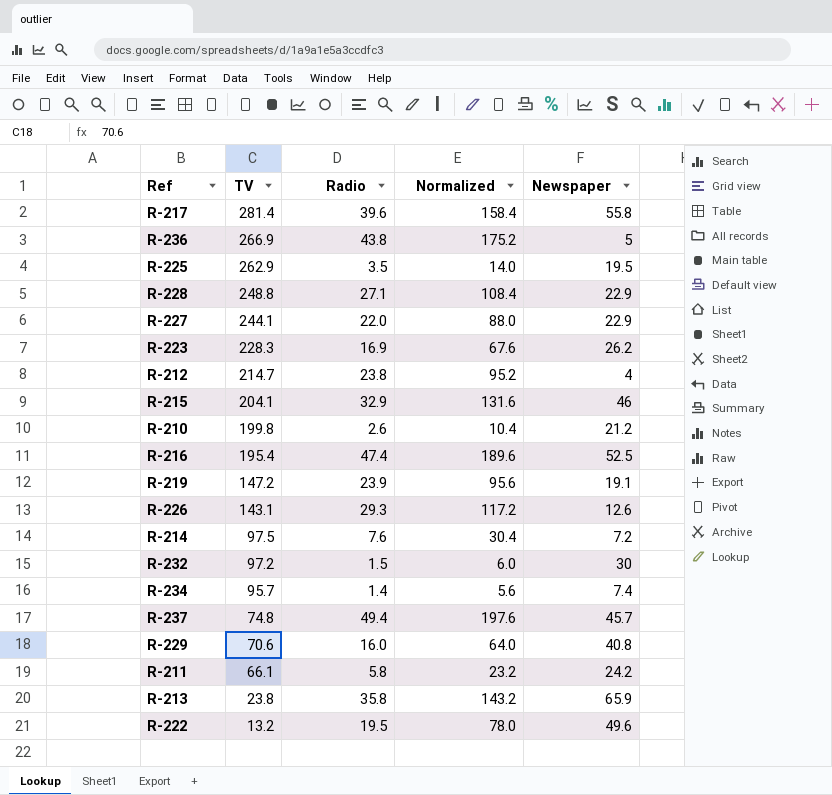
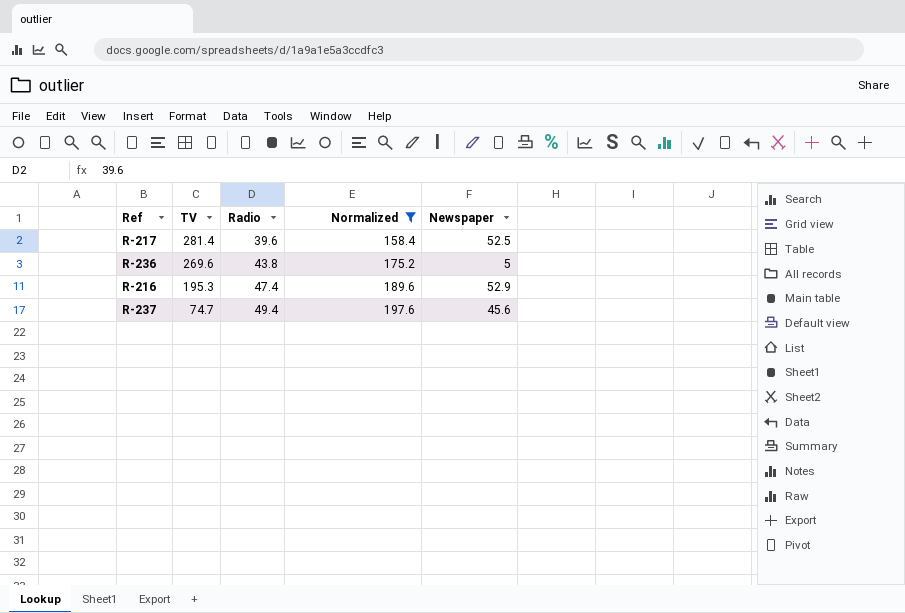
filter: none -> Normalized >= 158.4
R-217 | Newspaper: 55.8 -> 52.5
R-236 | TV: 266.9 -> 269.6
R-216 | TV: 195.4 -> 195.3
R-216 | Newspaper: 52.5 -> 52.9
R-237 | TV: 74.8 -> 74.7
R-237 | Newspaper: 45.7 -> 45.6

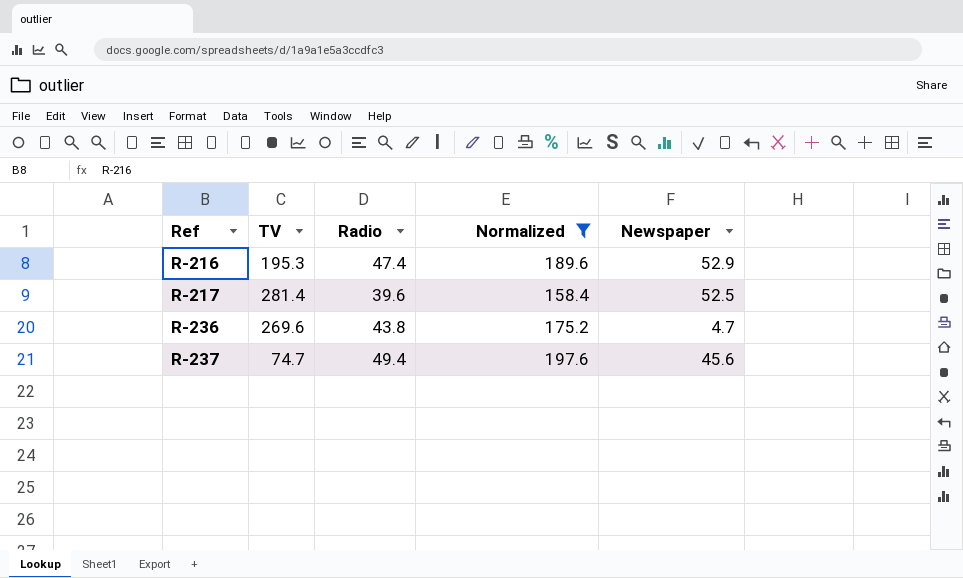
row order: TV descending -> Ref ascending
R-236 | Newspaper: 5 -> 4.7

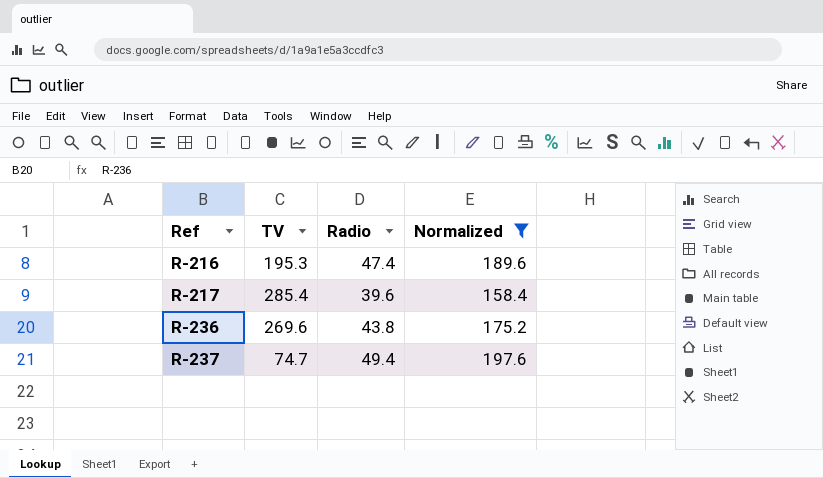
column Newspaper | position: 5 -> none
R-217 | TV: 281.4 -> 285.4

